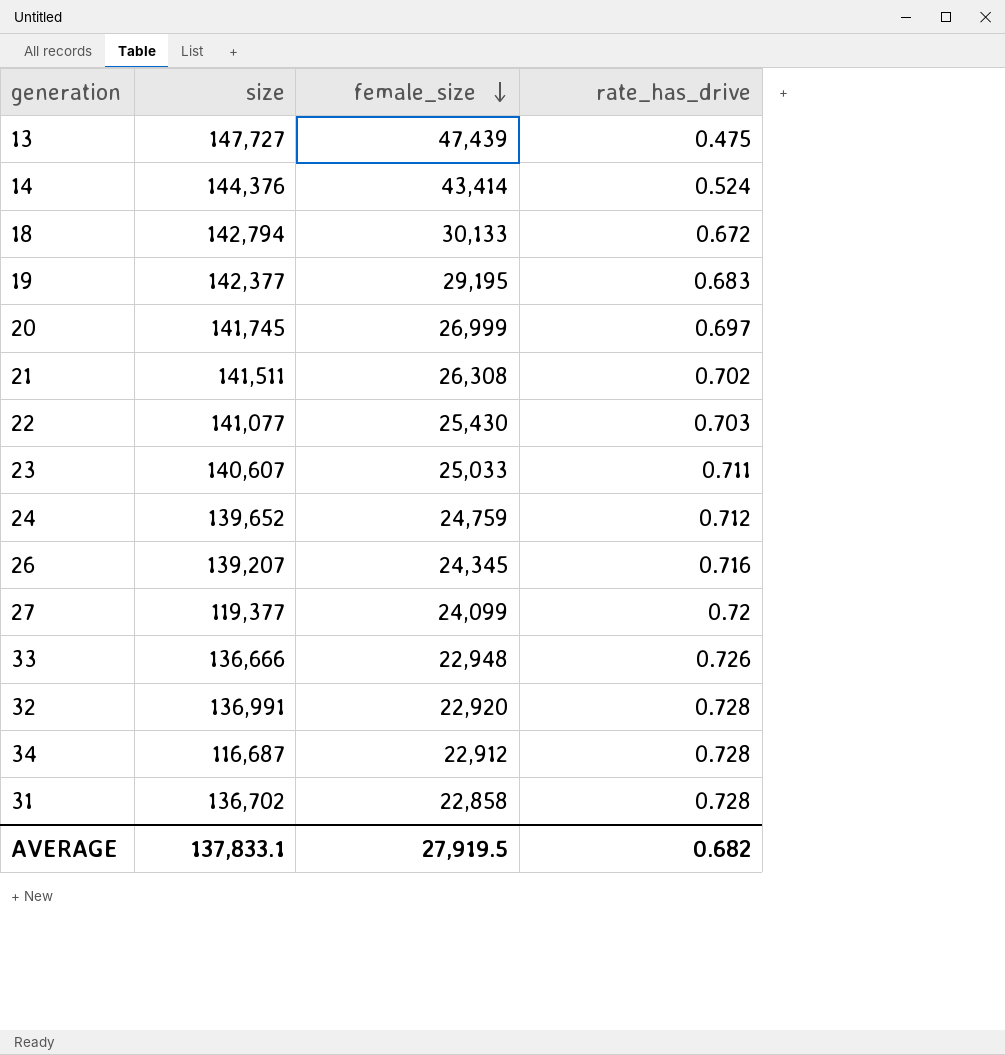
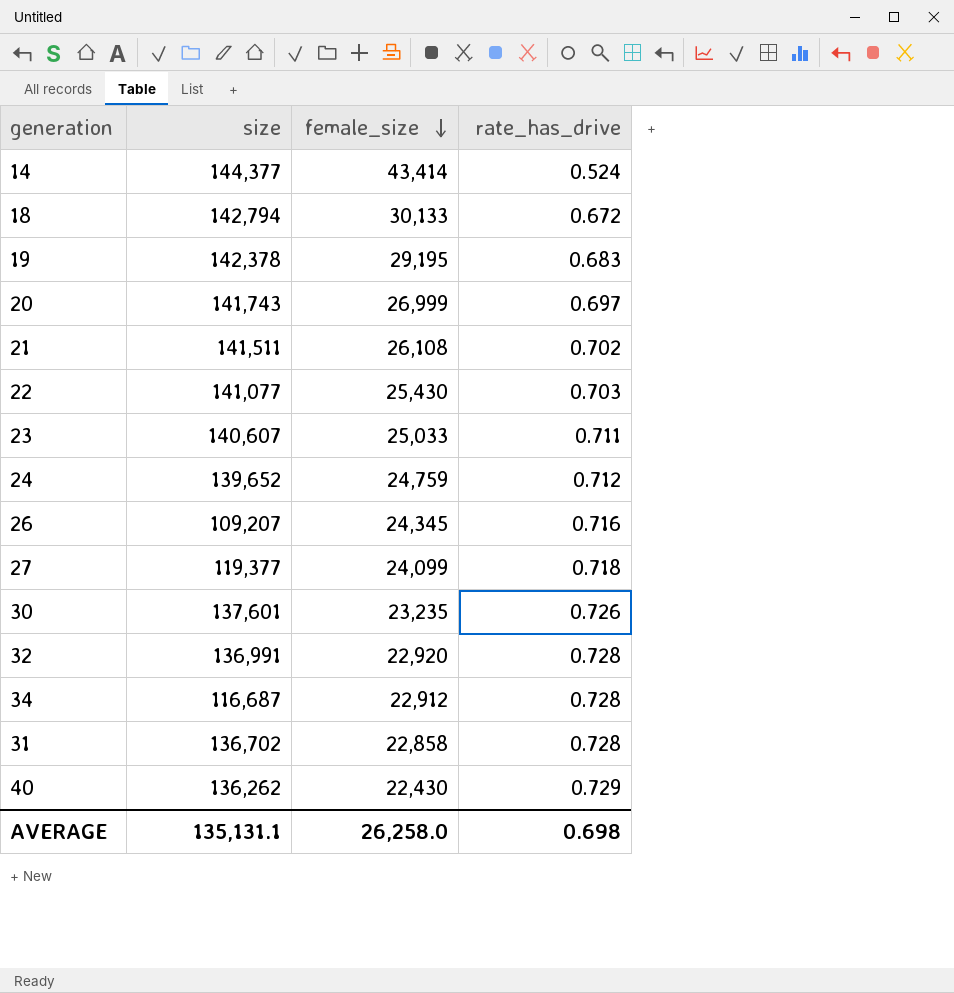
row 13: 147,727 | 47,439 | 0.475 -> none
row 33: 136,666 | 22,948 | 0.726 -> none
14 | size: 144,376 -> 144,377
19 | size: 142,377 -> 142,378
20 | size: 141,745 -> 141,743
21 | female_size: 26,308 -> 26,108
26 | size: 139,207 -> 109,207
27 | rate_has_drive: 0.72 -> 0.718
row 30: none -> 137,601 | 23,235 | 0.726
row 40: none -> 136,262 | 22,430 | 0.729
AVERAGE | size: 137,833.1 -> 135,131.1
AVERAGE | female_size: 27,919.5 -> 26,258.0
AVERAGE | rate_has_drive: 0.682 -> 0.698

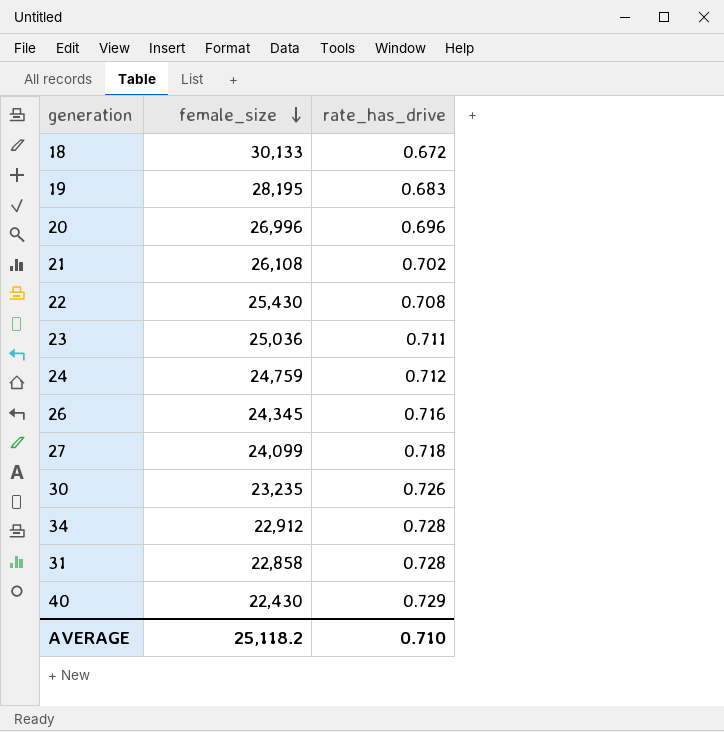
column size | position: 2 -> none
row 14: 144,377 | 43,414 | 0.524 -> none
row 32: 136,991 | 22,920 | 0.728 -> none
19 | female_size: 29,195 -> 28,195
20 | female_size: 26,999 -> 26,996
20 | rate_has_drive: 0.697 -> 0.696
22 | rate_has_drive: 0.703 -> 0.708
23 | female_size: 25,033 -> 25,036
AVERAGE | female_size: 26,258.0 -> 25,118.2
AVERAGE | rate_has_drive: 0.698 -> 0.710

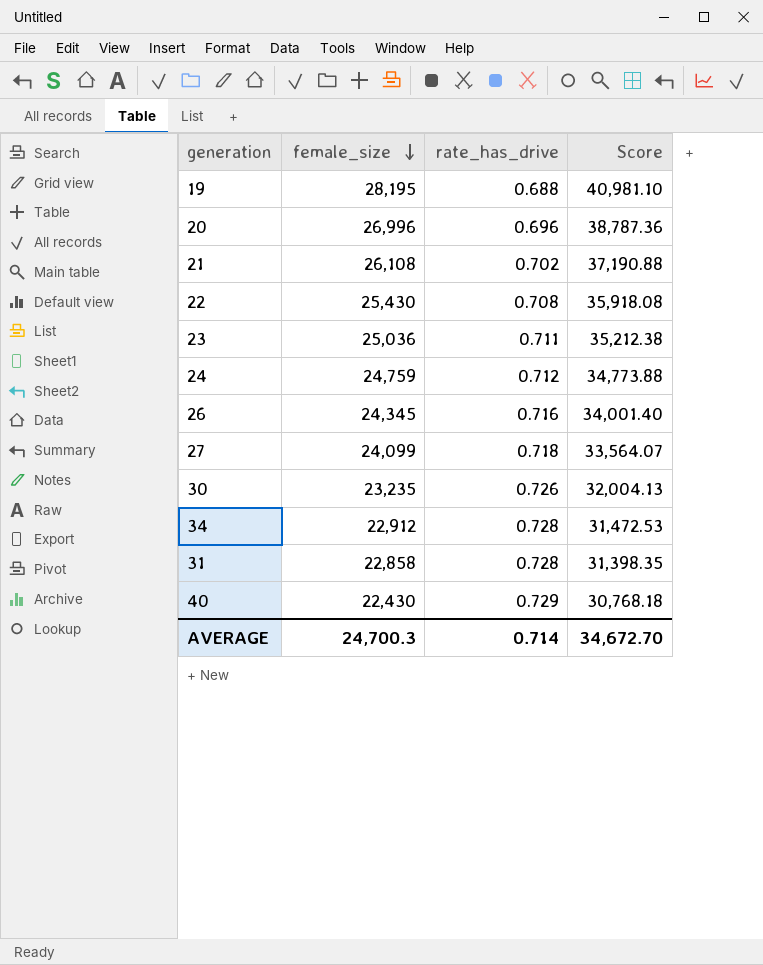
column Score | formula: none -> [female_size] / [rate_has_drive]
row 18: 30,133 | 0.672 -> none
19 | rate_has_drive: 0.683 -> 0.688
AVERAGE | female_size: 25,118.2 -> 24,700.3
AVERAGE | rate_has_drive: 0.710 -> 0.714

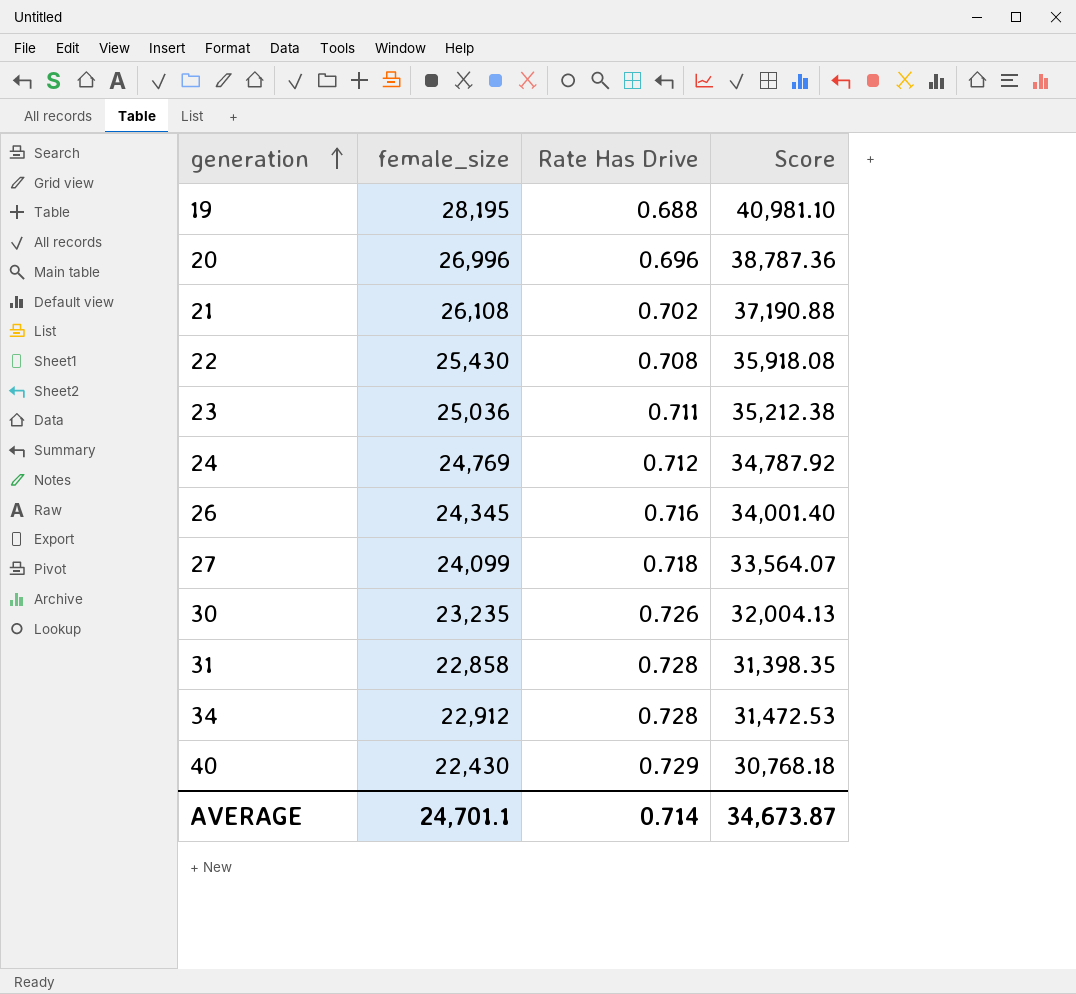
row order: female_size descending -> generation ascending
column name: rate_has_drive -> Rate Has Drive
24 | female_size: 24,759 -> 24,769
24 | Score: 34,773.88 -> 34,787.92
AVERAGE | female_size: 24,700.3 -> 24,701.1
AVERAGE | Score: 34,672.70 -> 34,673.87

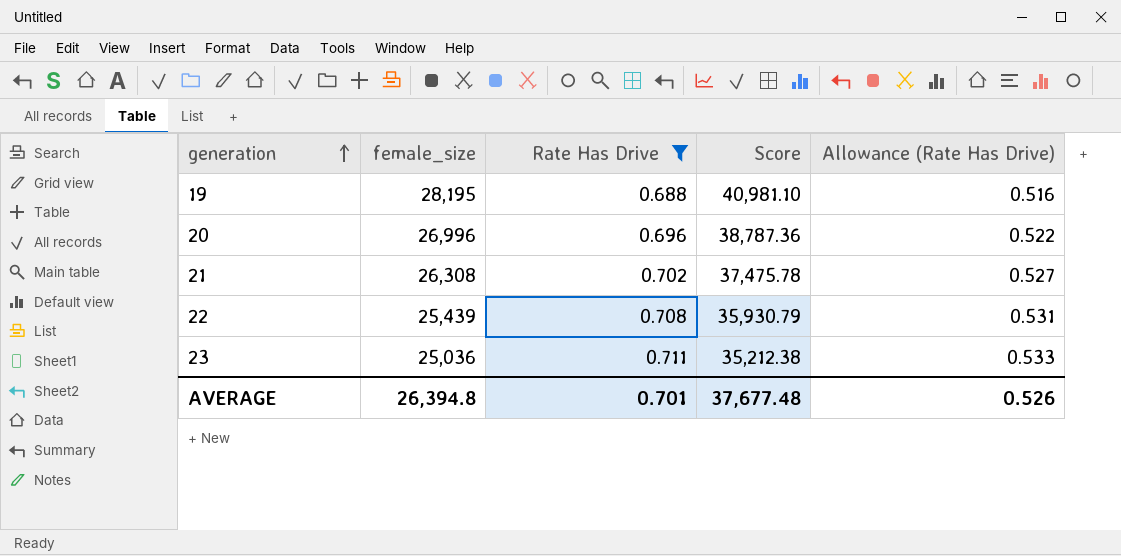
filter: none -> Rate Has Drive <= 0.711
column Allowance (Rate Has Drive) | formula: none -> [Rate Has Drive] * 0.75
21 | female_size: 26,108 -> 26,308
21 | Score: 37,190.88 -> 37,475.78
22 | female_size: 25,430 -> 25,439
22 | Score: 35,918.08 -> 35,930.79
AVERAGE | female_size: 24,701.1 -> 26,394.8
AVERAGE | Rate Has Drive: 0.714 -> 0.701
AVERAGE | Score: 34,673.87 -> 37,677.48

